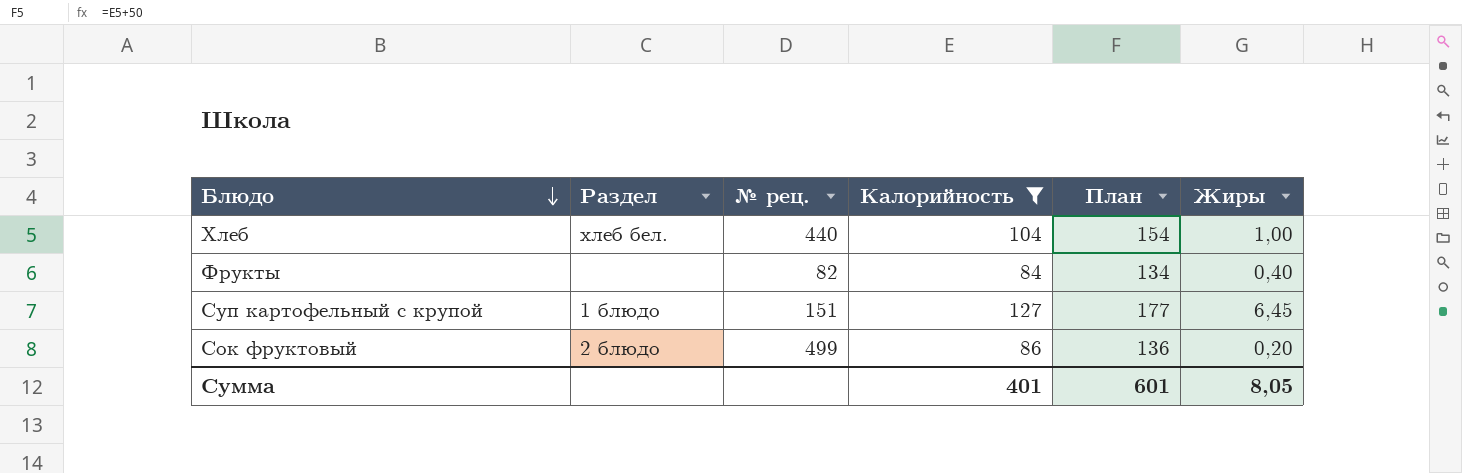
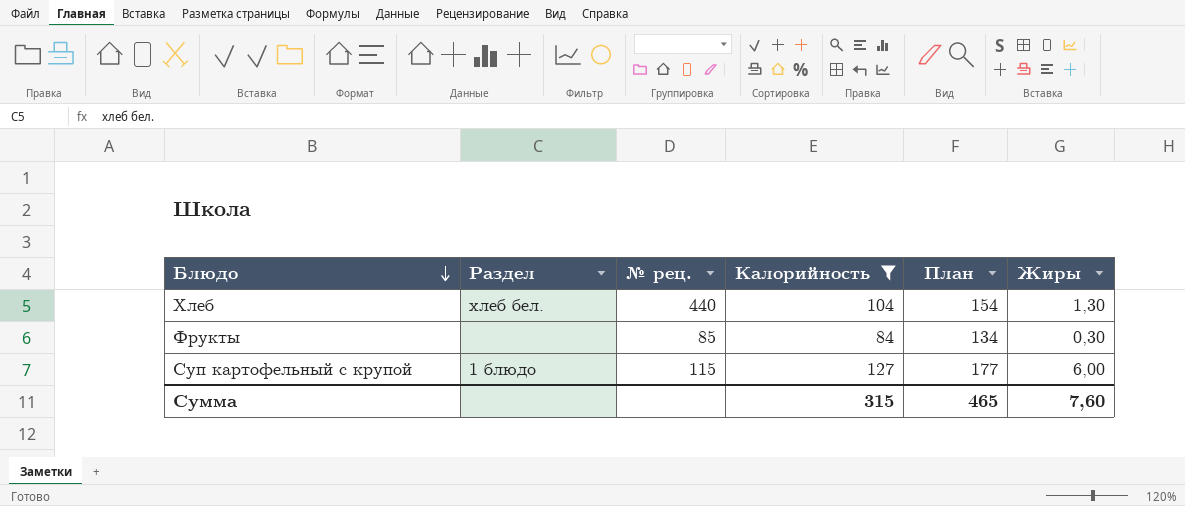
row Сок фруктовый: 2 блюдо | 499 | 86 | 136 | 0,20 -> none
Хлеб | Жиры: 1,00 -> 1,30
Фрукты | № рец.: 82 -> 85
Фрукты | Жиры: 0,40 -> 0,30
Суп картофельный с крупой | № рец.: 151 -> 115
Суп картофельный с крупой | Жиры: 6,45 -> 6,00
Сумма | Калорийность: 401 -> 315
Сумма | План: 601 -> 465
Сумма | Жиры: 8,05 -> 7,60

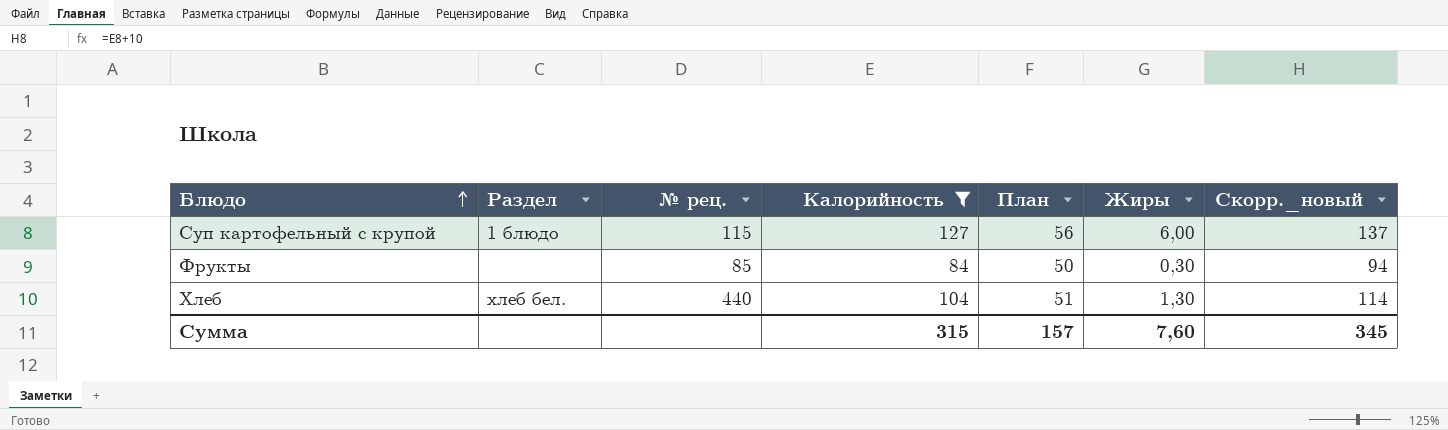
row order: Блюдо descending -> Блюдо ascending
column План | formula: [Калорийность] + 50 -> [Жиры] + 50
column Скорр._новый | formula: none -> [Калорийность] + 10
Сумма | План: 465 -> 157

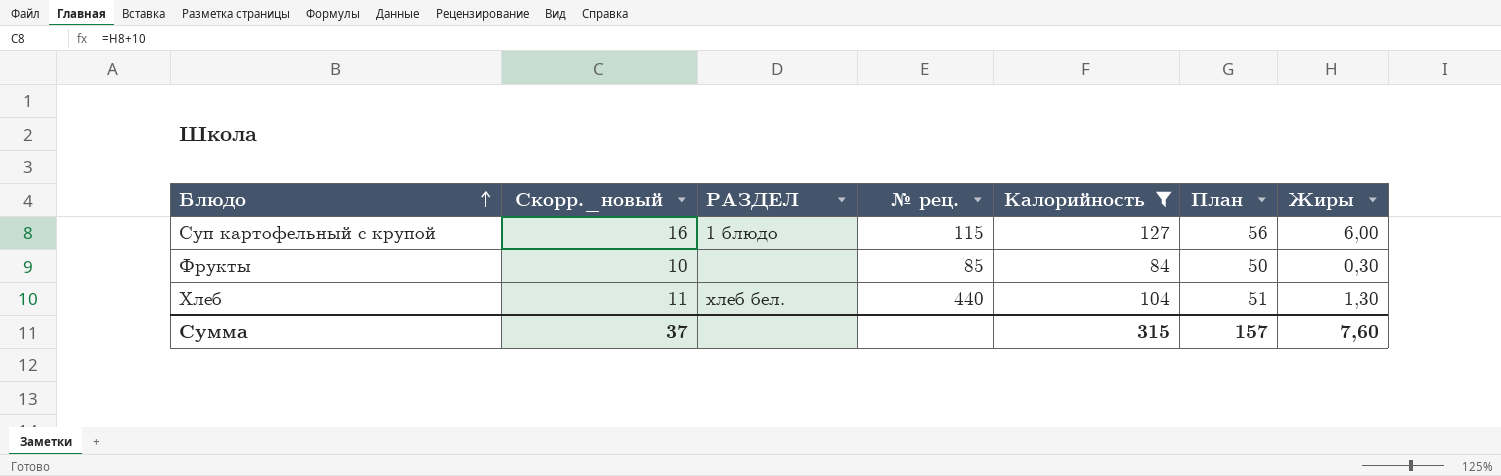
column Скорр._новый | formula: [Калорийность] + 10 -> [Жиры] + 10
column Скорр._новый | position: 7 -> 2
column name: Раздел -> РАЗДЕЛ
Сумма | Скорр._новый: 345 -> 37

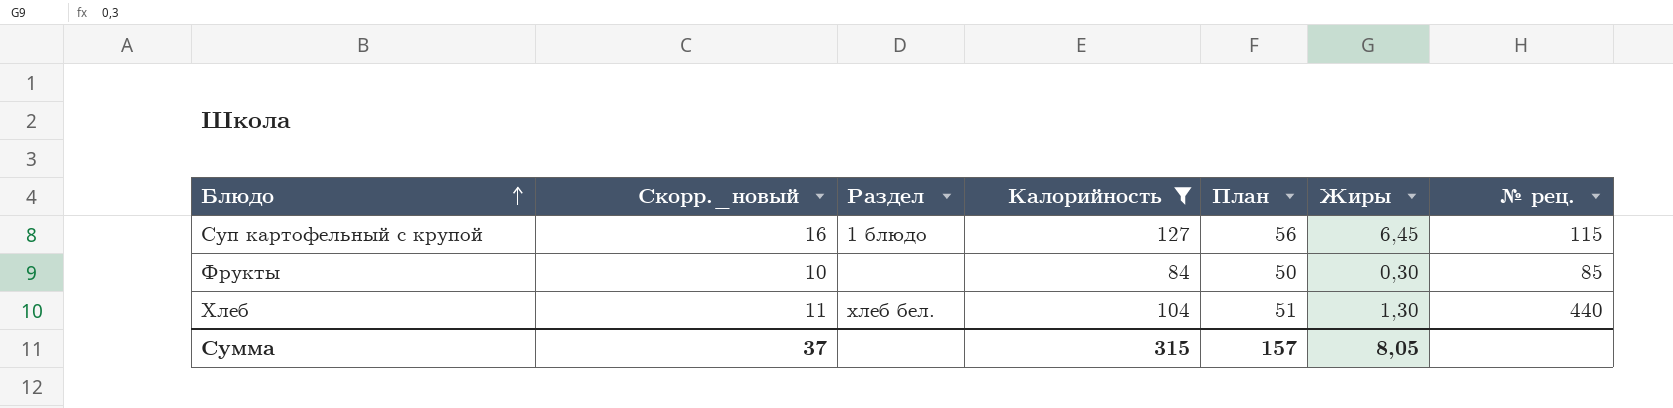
column name: РАЗДЕЛ -> Раздел
column № рец. | position: 4 -> 7
Суп картофельный с крупой | Жиры: 6,00 -> 6,45
Сумма | Жиры: 7,60 -> 8,05

